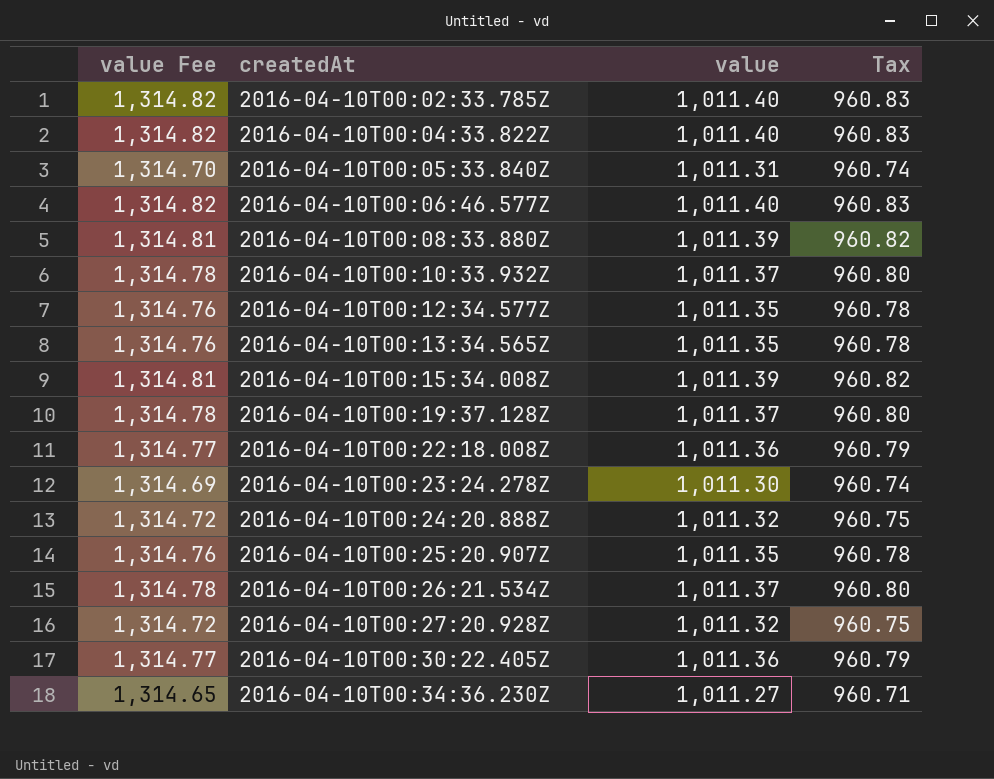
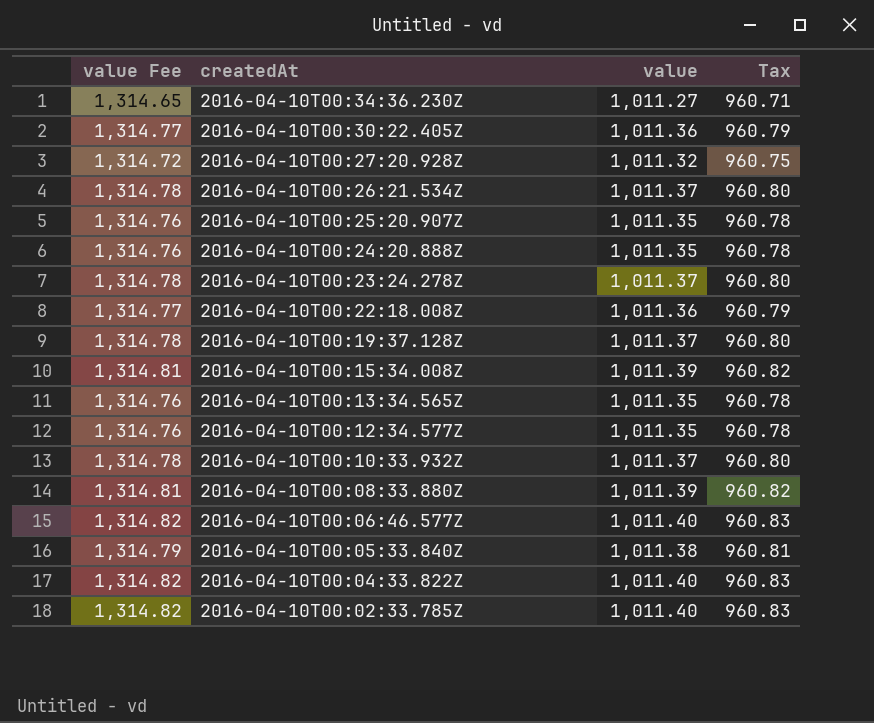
row order: createdAt ascending -> createdAt descending
2016-04-10T00:24:20.888Z | value Fee: 1,314.72 -> 1,314.76
2016-04-10T00:24:20.888Z | value: 1,011.32 -> 1,011.35
2016-04-10T00:24:20.888Z | Tax: 960.75 -> 960.78
2016-04-10T00:23:24.278Z | value Fee: 1,314.69 -> 1,314.78
2016-04-10T00:23:24.278Z | value: 1,011.30 -> 1,011.37
2016-04-10T00:23:24.278Z | Tax: 960.74 -> 960.80
2016-04-10T00:05:33.840Z | value Fee: 1,314.70 -> 1,314.79
2016-04-10T00:05:33.840Z | value: 1,011.31 -> 1,011.38
2016-04-10T00:05:33.840Z | Tax: 960.74 -> 960.81

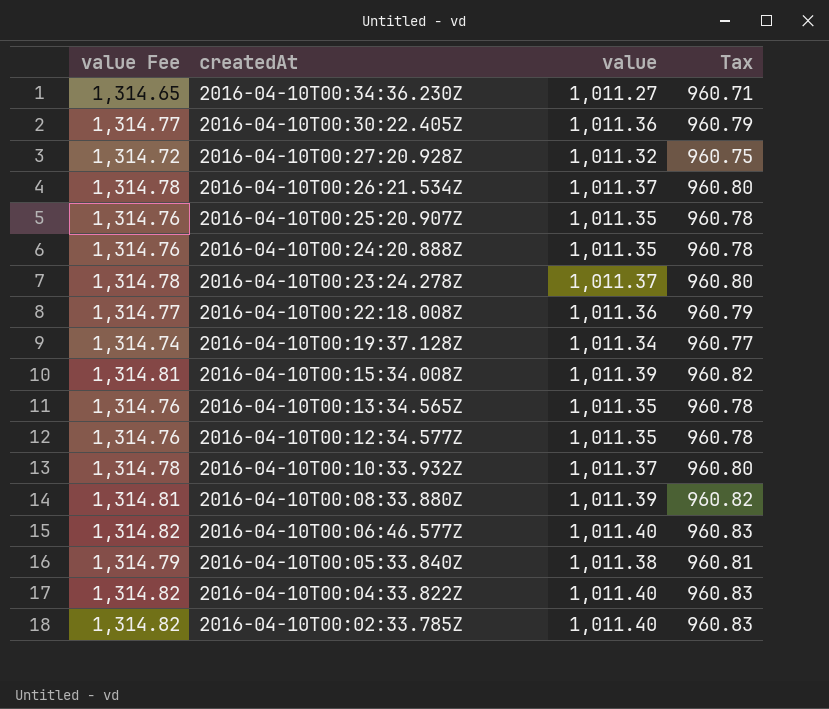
2016-04-10T00:19:37.128Z | value Fee: 1,314.78 -> 1,314.74
2016-04-10T00:19:37.128Z | value: 1,011.37 -> 1,011.34
2016-04-10T00:19:37.128Z | Tax: 960.80 -> 960.77

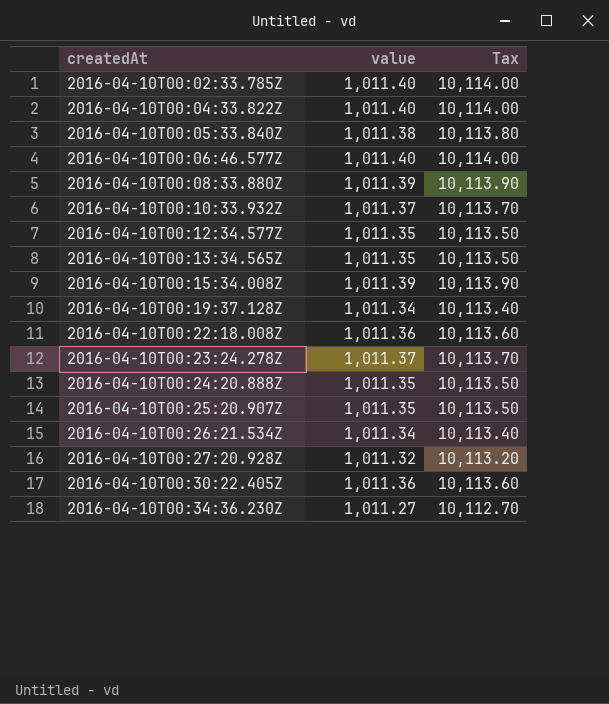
row order: createdAt descending -> createdAt ascending
column value Fee | formula: [value] * 1.3 -> none
column Tax | formula: [value] * 0.95 -> [value] * 10
2016-04-10T00:26:21.534Z | value: 1,011.37 -> 1,011.34

